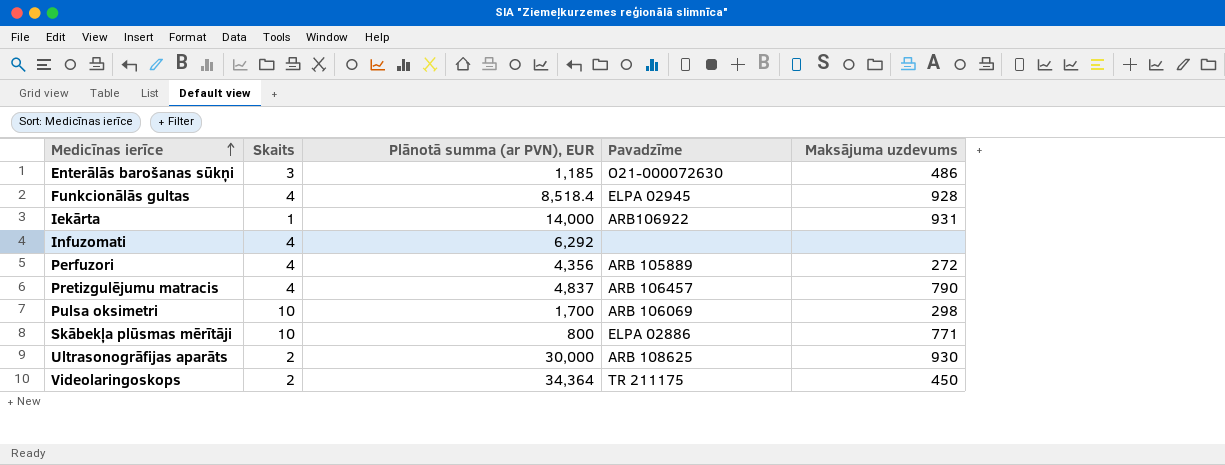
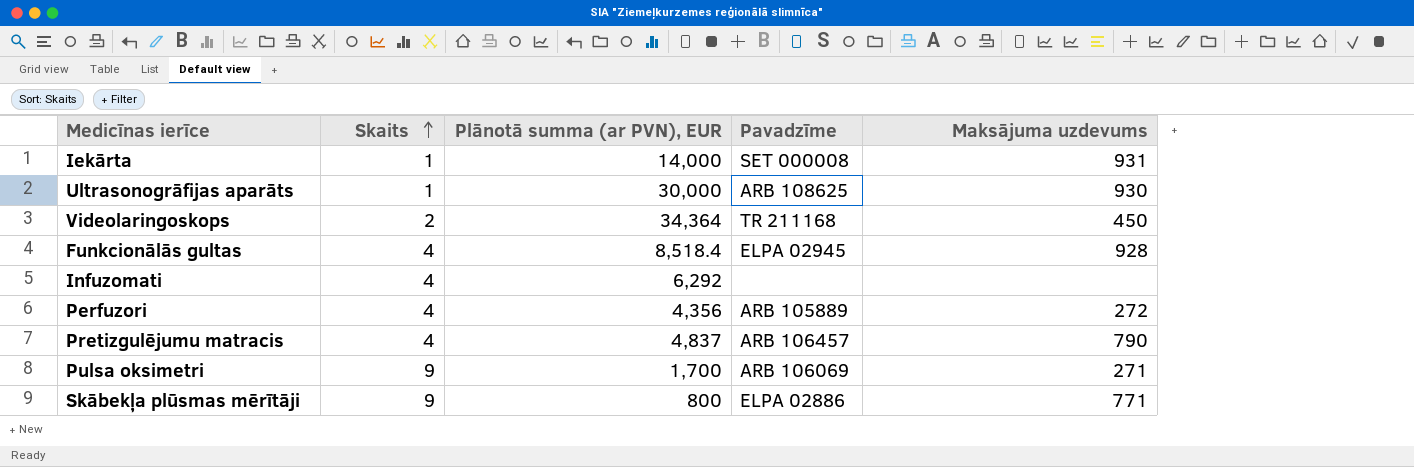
row order: Medicīnas ierīce ascending -> Skaits ascending
row Enterālās barošanas sūkņi: 3 | 1,185 | O21-000072630 | 486 -> none
Iekārta | Pavadzīme: ARB106922 -> SET 000008
Ultrasonogrāfijas aparāts | Skaits: 2 -> 1
Videolaringoskops | Pavadzīme: TR 211175 -> TR 211168
Pulsa oksimetri | Skaits: 10 -> 9
Pulsa oksimetri | Maksājuma uzdevums: 298 -> 271
Skābekļa plūsmas mērītāji | Skaits: 10 -> 9

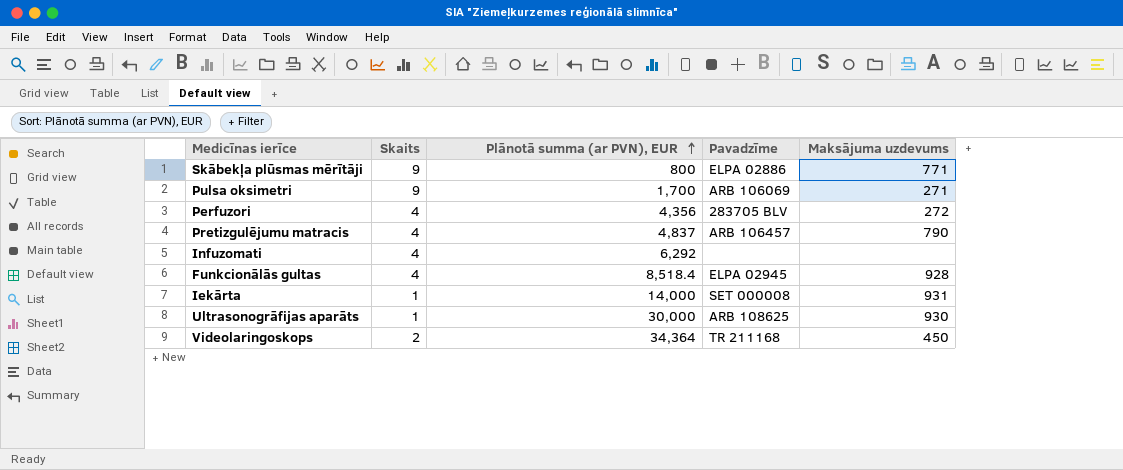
row order: Skaits ascending -> Plānotā summa (ar PVN), EUR ascending
Perfuzori | Pavadzīme: ARB 105889 -> 283705 BLV

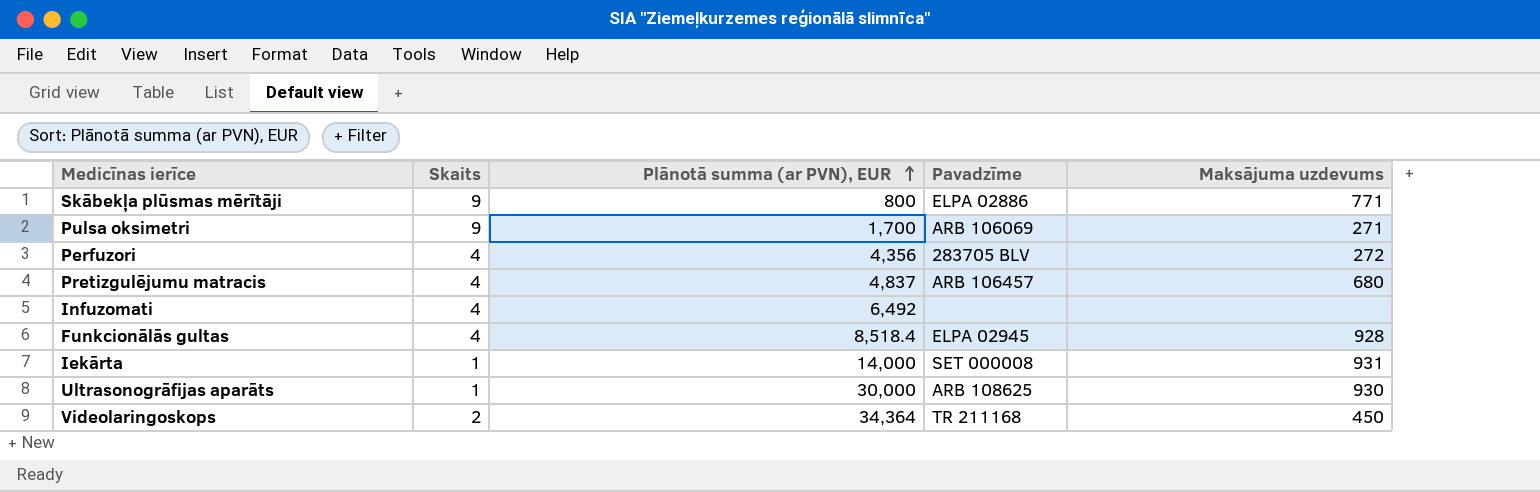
Pretizgulējumu matracis | Maksājuma uzdevums: 790 -> 680
Infuzomati | Plānotā summa (ar PVN), EUR: 6,292 -> 6,492

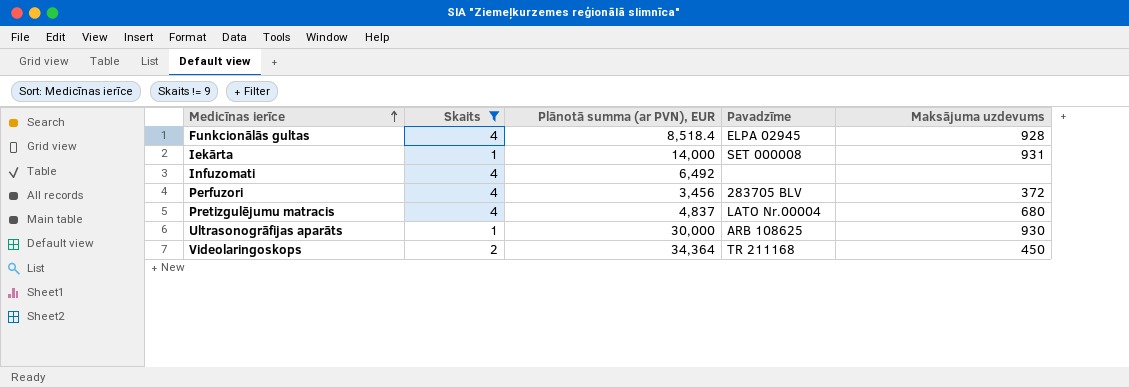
filter: none -> Skaits != 9
row order: Plānotā summa (ar PVN), EUR ascending -> Medicīnas ierīce ascending
Perfuzori | Plānotā summa (ar PVN), EUR: 4,356 -> 3,456
Perfuzori | Maksājuma uzdevums: 272 -> 372
Pretizgulējumu matracis | Pavadzīme: ARB 106457 -> LATO Nr.00004

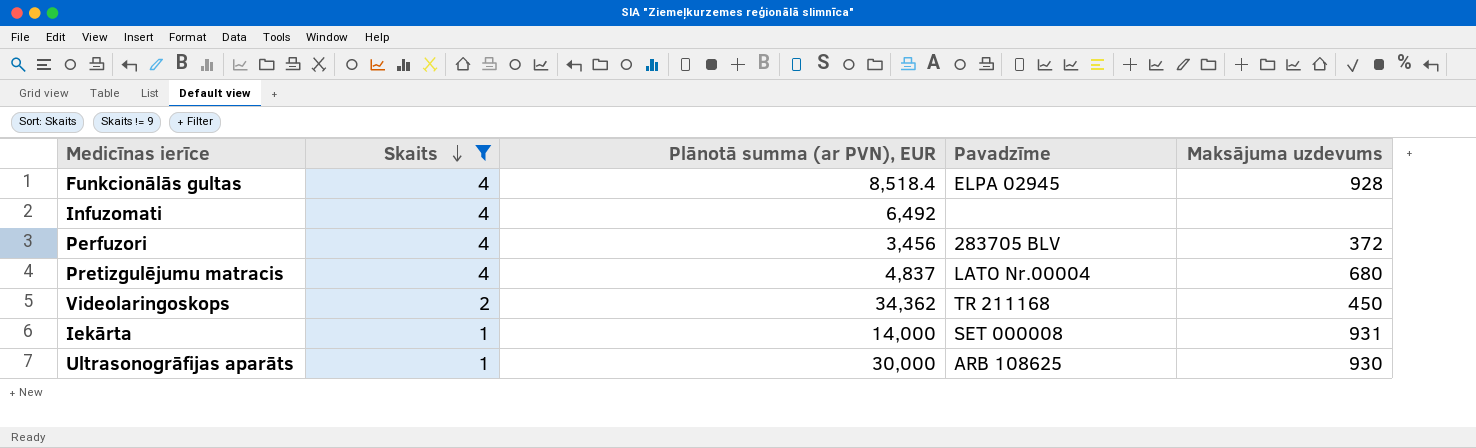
row order: Medicīnas ierīce ascending -> Skaits descending
Videolaringoskops | Plānotā summa (ar PVN), EUR: 34,364 -> 34,362

